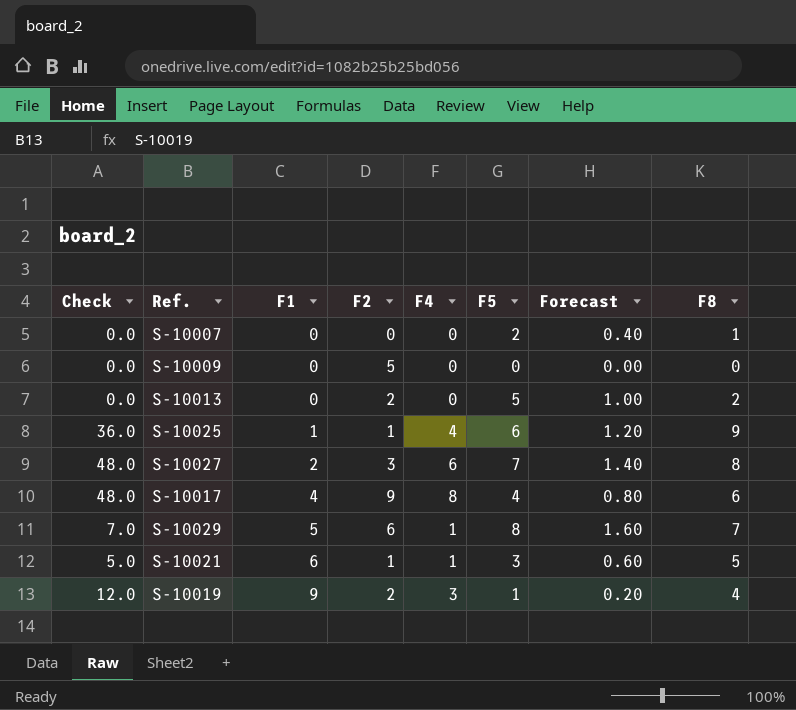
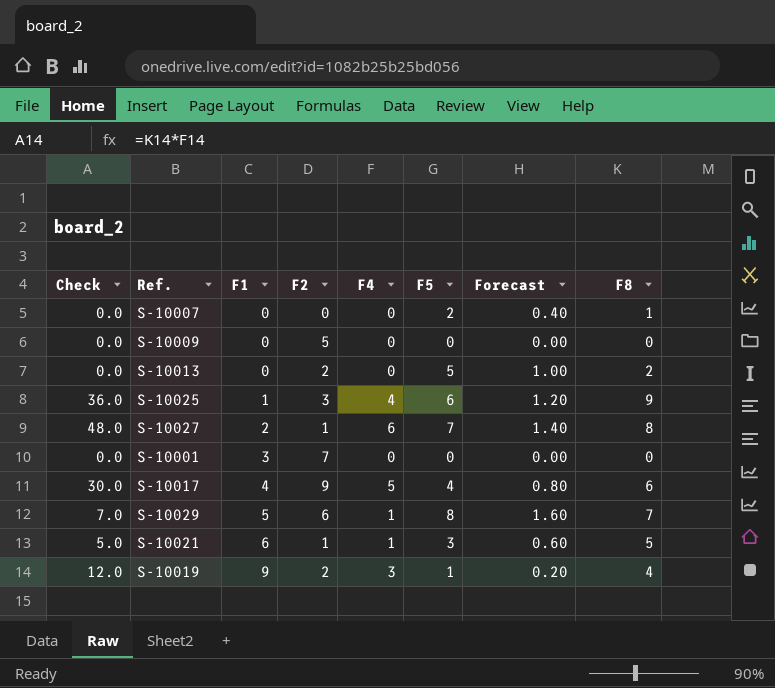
S-10025 | F2: 1 -> 3
S-10027 | F2: 3 -> 1
row S-10001: none -> 0.0 | 3 | 7 | 0 | 0 | 0.00 | 0
S-10017 | Check: 48.0 -> 30.0
S-10017 | F4: 8 -> 5

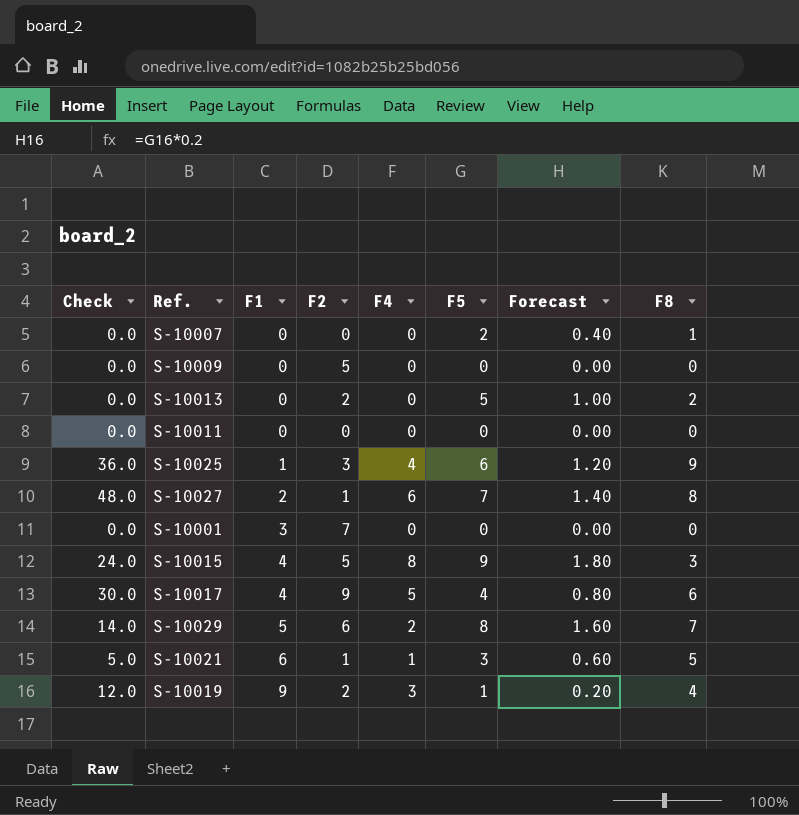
row S-10011: none -> 0.0 | 0 | 0 | 0 | 0 | 0.00 | 0
row S-10015: none -> 24.0 | 4 | 5 | 8 | 9 | 1.80 | 3
S-10029 | Check: 7.0 -> 14.0
S-10029 | F4: 1 -> 2

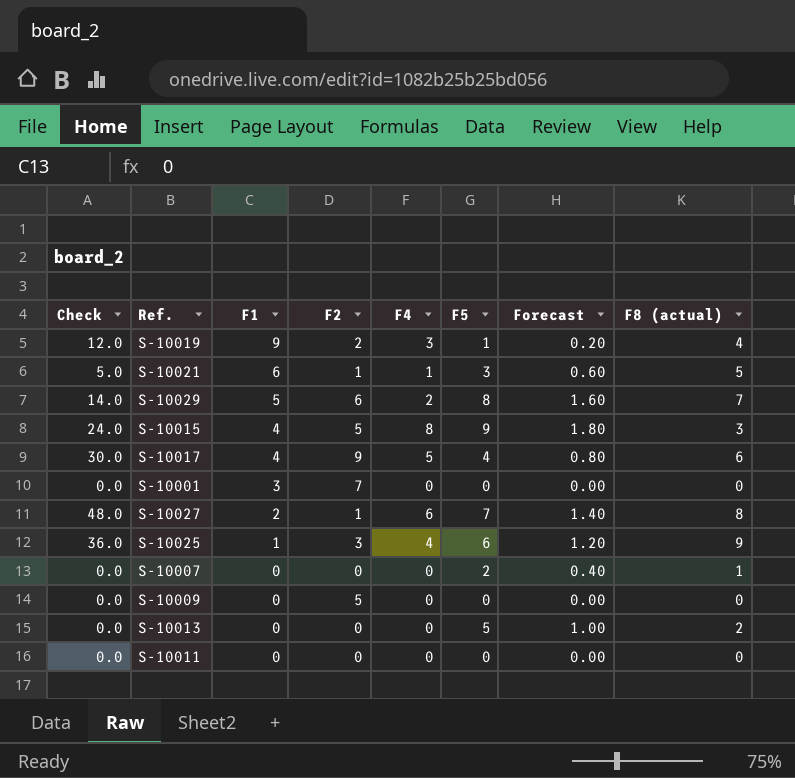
row order: F1 ascending -> F1 descending
column name: F8 -> F8 (actual)
S-10013 | F2: 2 -> 0

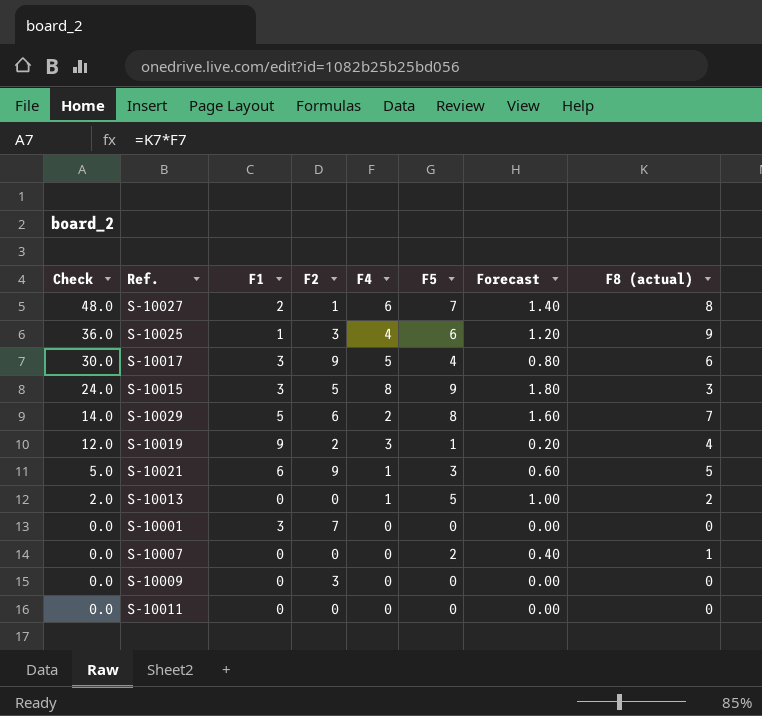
row order: F1 descending -> Check descending
S-10017 | F1: 4 -> 3
S-10015 | F1: 4 -> 3
S-10021 | F2: 1 -> 9
S-10013 | Check: 0.0 -> 2.0
S-10013 | F4: 0 -> 1
S-10009 | F2: 5 -> 3

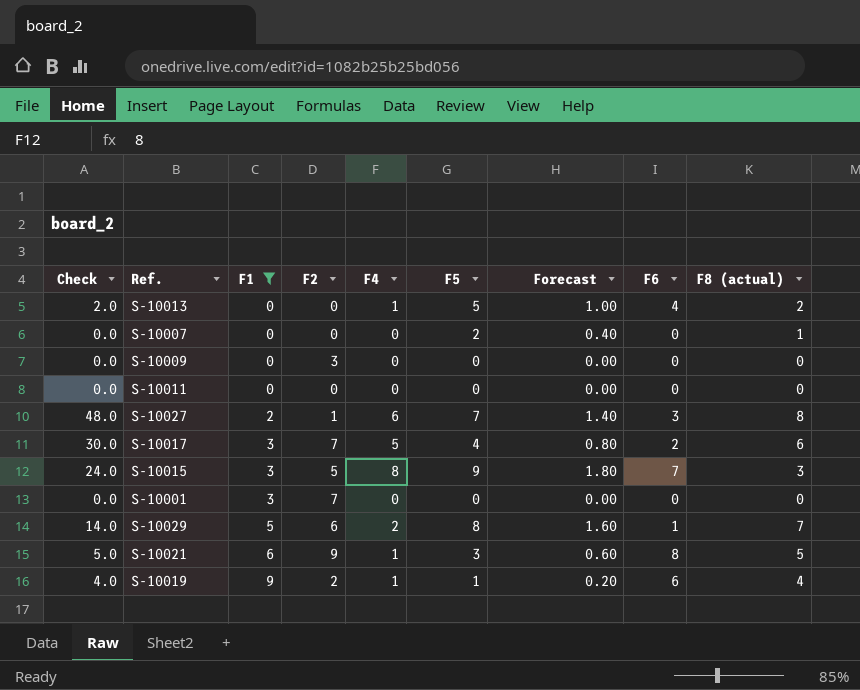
filter: none -> F1 != 1
row order: Check descending -> F1 ascending
column F6 | position: none -> 8
S-10017 | F2: 9 -> 7
S-10019 | Check: 12.0 -> 4.0
S-10019 | F4: 3 -> 1

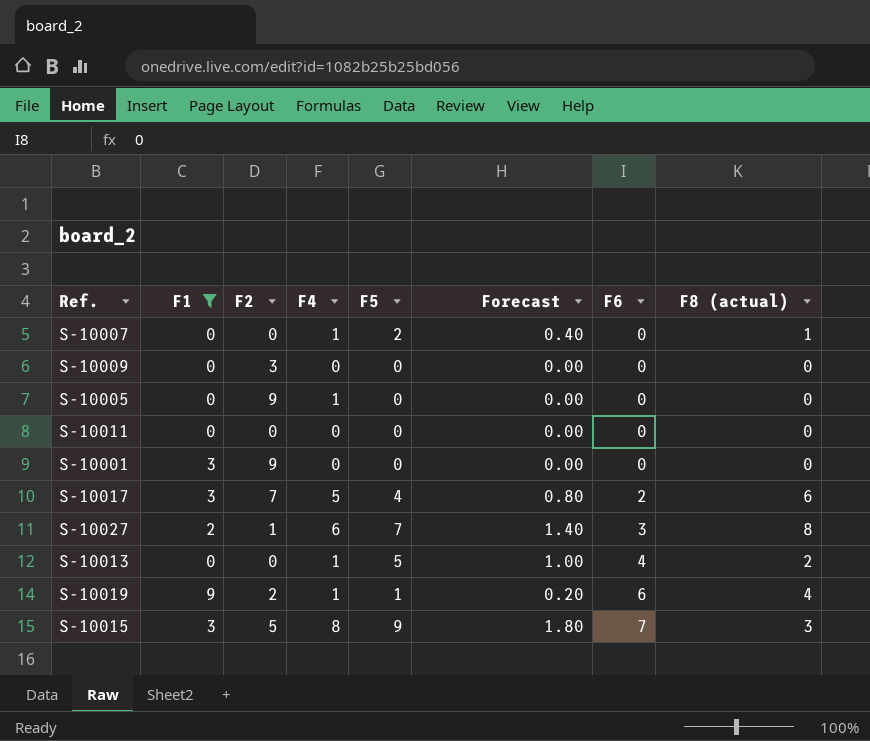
row order: F1 ascending -> F6 ascending
column Check | formula: [F4] * [F8 (actual)] -> none
row S-10029: 14.0 | 5 | 6 | 2 | 8 | 1.60 | 1 | 7 -> none
row S-10021: 5.0 | 6 | 9 | 1 | 3 | 0.60 | 8 | 5 -> none
S-10007 | F4: 0 -> 1
row S-10005: none -> 0 | 9 | 1 | 0 | 0.00 | 0 | 0
S-10001 | F2: 7 -> 9

